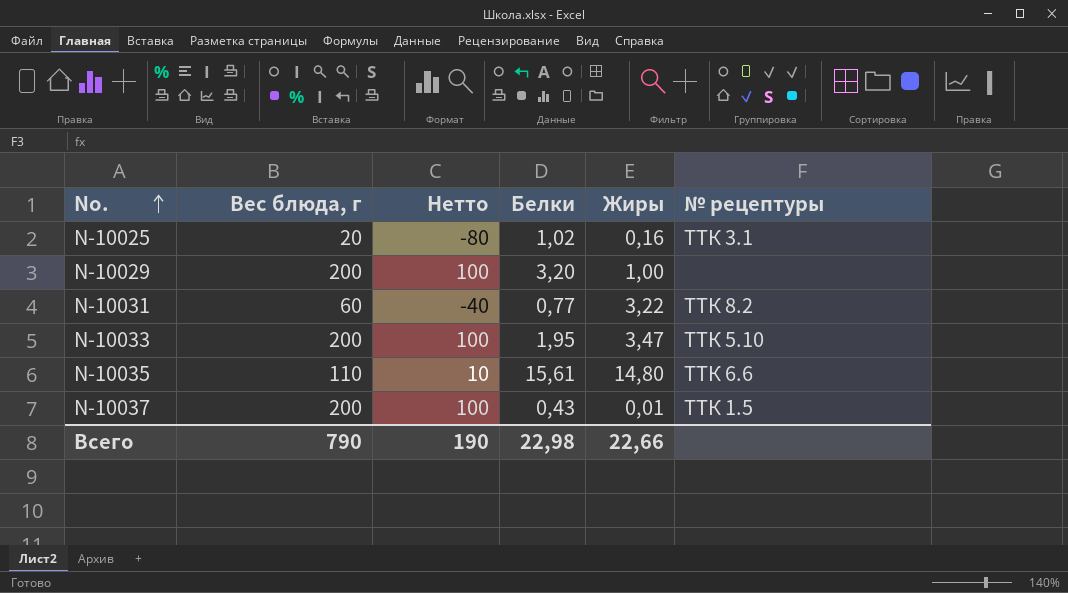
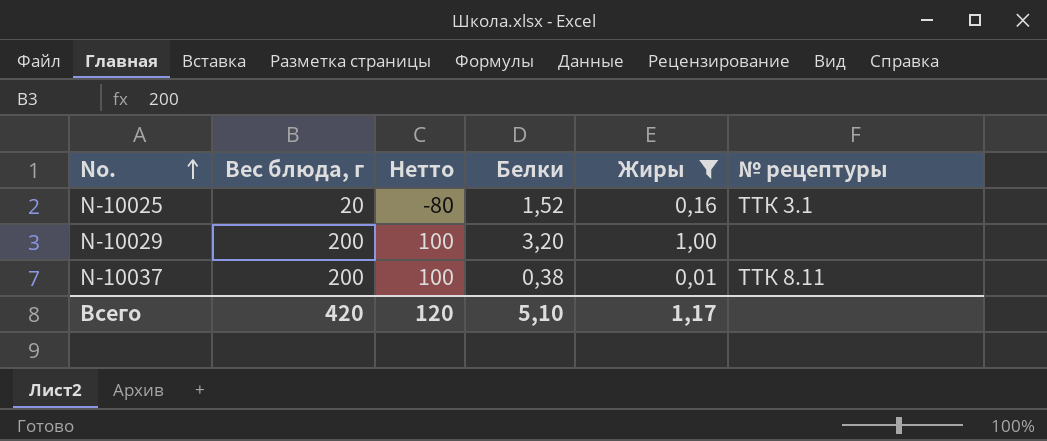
filter: none -> Жиры <= 1,00
N-10025 | Белки: 1,02 -> 1,52
N-10037 | Белки: 0,43 -> 0,38
N-10037 | № рецептуры: ТТК 1.5 -> ТТК 8.11
Всего | Вес блюда, г: 790 -> 420
Всего | Нетто: 190 -> 120
Всего | Белки: 22,98 -> 5,10
Всего | Жиры: 22,66 -> 1,17

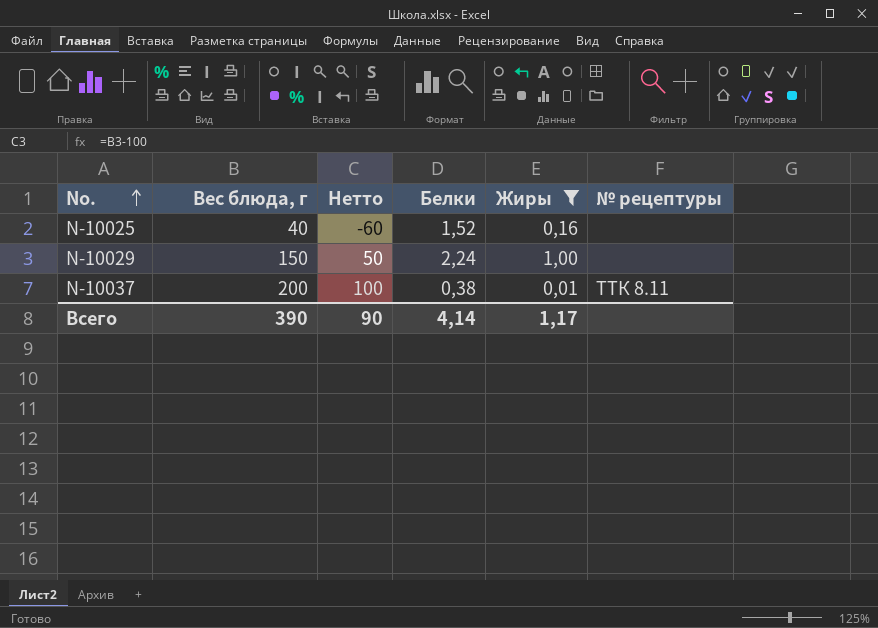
N-10025 | Вес блюда, г: 20 -> 40
N-10025 | Нетто: -80 -> -60
N-10025 | № рецептуры: ТТК 3.1 -> none
N-10029 | Вес блюда, г: 200 -> 150
N-10029 | Нетто: 100 -> 50
N-10029 | Белки: 3,20 -> 2,24
Всего | Вес блюда, г: 420 -> 390
Всего | Нетто: 120 -> 90
Всего | Белки: 5,10 -> 4,14

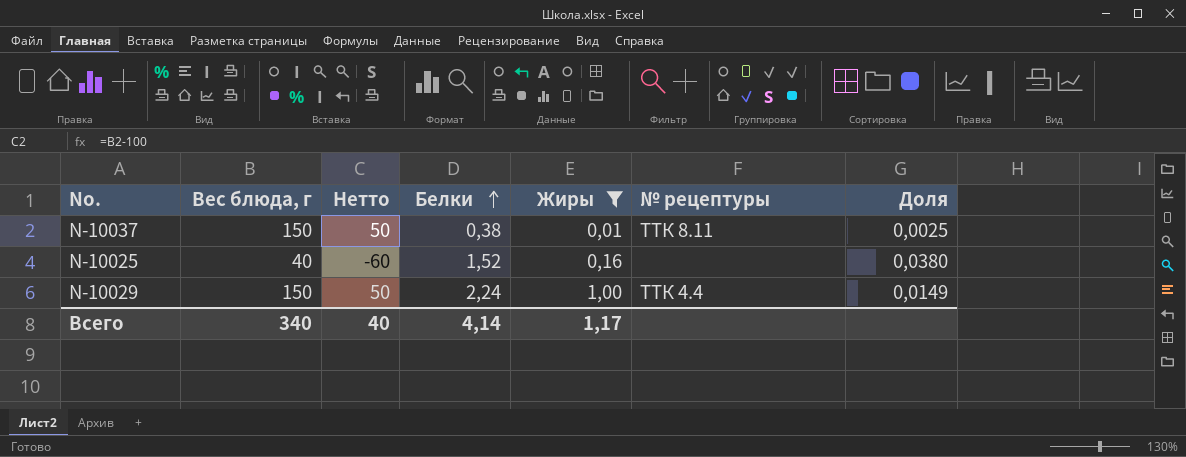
row order: No. ascending -> Белки ascending
column Доля | formula: none -> [Белки] / [Вес блюда, г]
N-10037 | Вес блюда, г: 200 -> 150
N-10037 | Нетто: 100 -> 50
N-10029 | № рецептуры: none -> ТТК 4.4
Всего | Вес блюда, г: 390 -> 340
Всего | Нетто: 90 -> 40

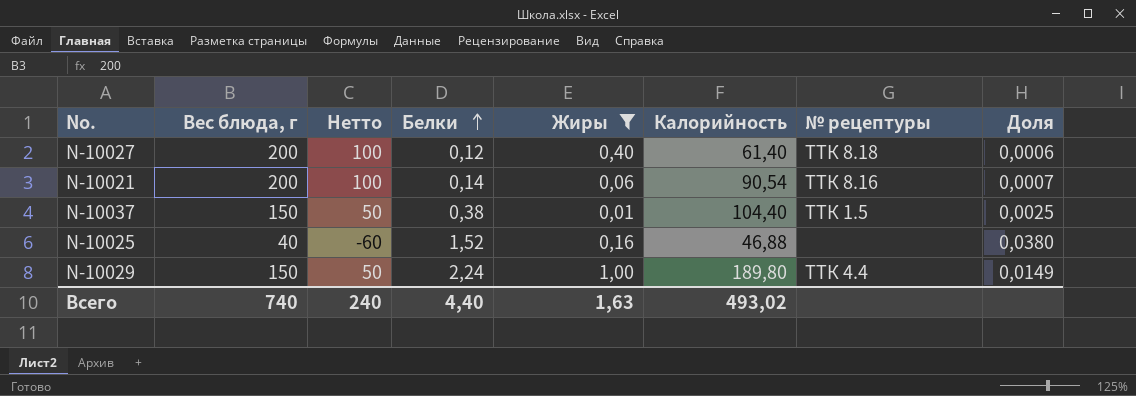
column Калорийность | position: none -> 6
row N-10027: none -> 200 | 100 | 0,12 | 0,40 | 61,40 | ТТК 8.18 | 0,0006
row N-10021: none -> 200 | 100 | 0,14 | 0,06 | 90,54 | ТТК 8.16 | 0,0007
N-10037 | № рецептуры: ТТК 8.11 -> ТТК 1.5
Всего | Вес блюда, г: 340 -> 740
Всего | Нетто: 40 -> 240
Всего | Белки: 4,14 -> 4,40
Всего | Жиры: 1,17 -> 1,63

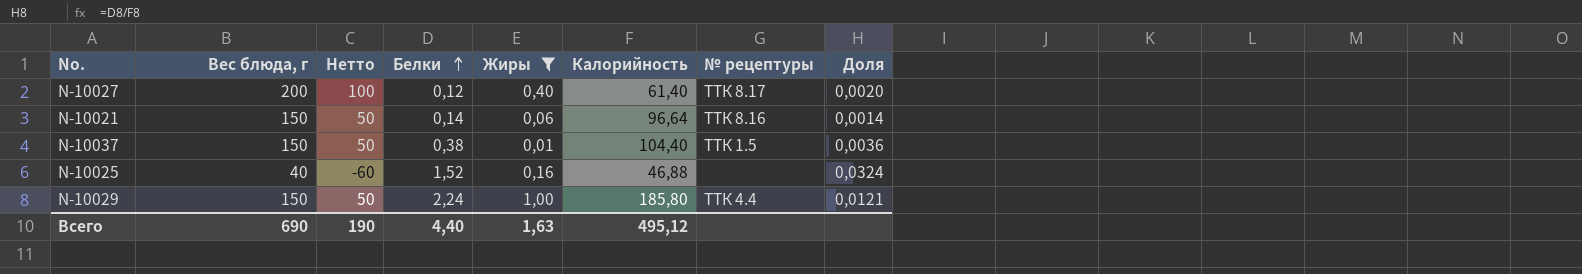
column Доля | formula: [Белки] / [Вес блюда, г] -> [Белки] / [Калорийность]
N-10027 | № рецептуры: ТТК 8.18 -> ТТК 8.17
N-10021 | Вес блюда, г: 200 -> 150
N-10021 | Нетто: 100 -> 50
N-10021 | Калорийность: 90,54 -> 96,64
N-10029 | Калорийность: 189,80 -> 185,80
Всего | Вес блюда, г: 740 -> 690
Всего | Нетто: 240 -> 190
Всего | Калорийность: 493,02 -> 495,12

